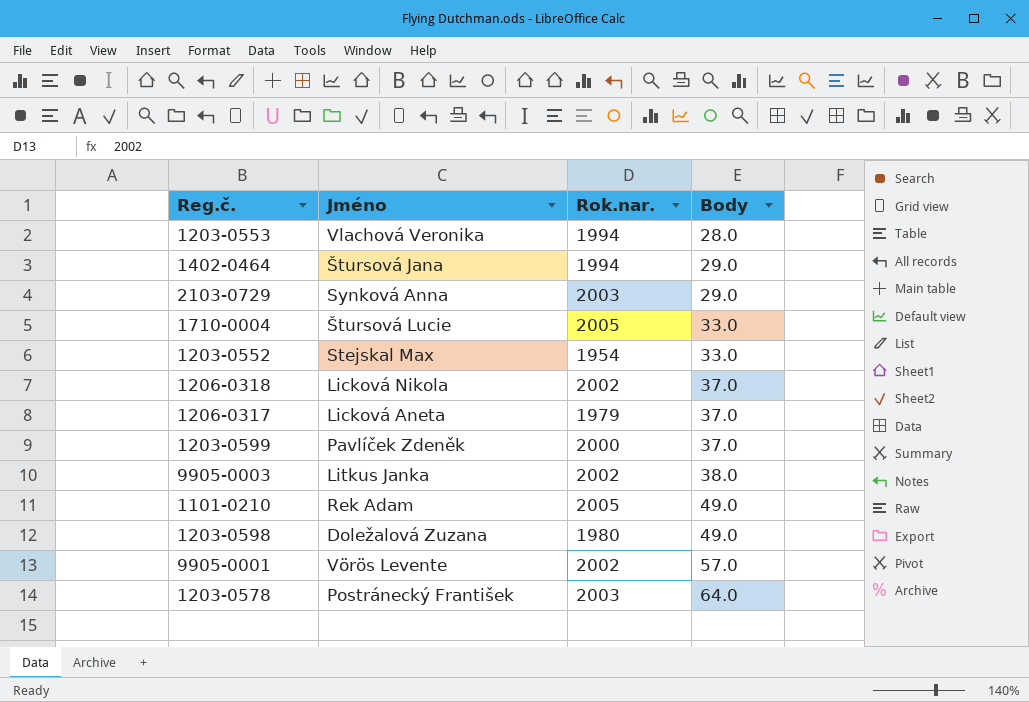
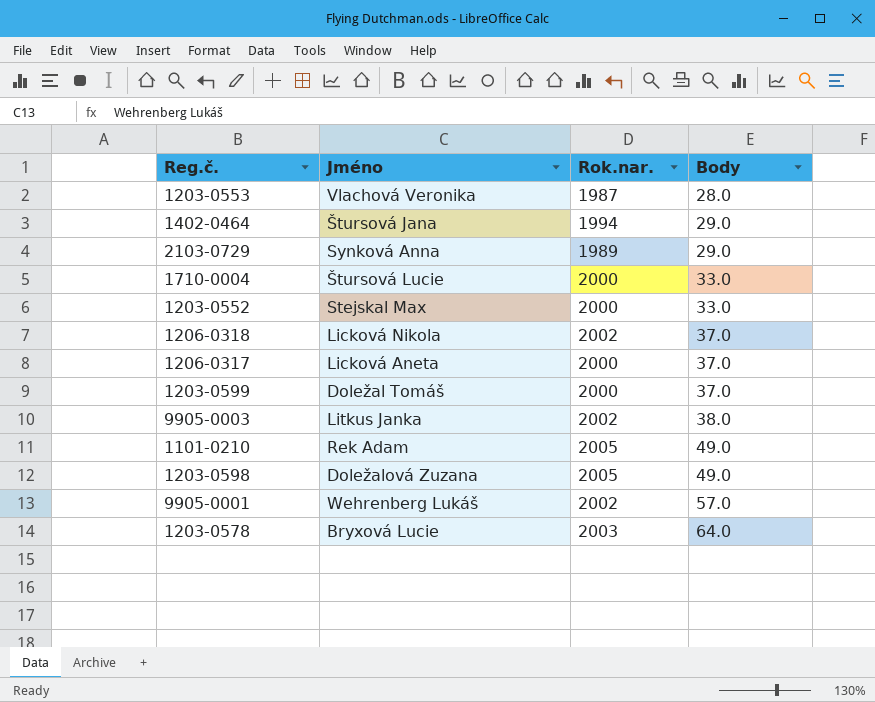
1203-0553 | Rok.nar.: 1994 -> 1987
2103-0729 | Rok.nar.: 2003 -> 1989
1710-0004 | Rok.nar.: 2005 -> 2000
1203-0552 | Rok.nar.: 1954 -> 2000
1206-0317 | Rok.nar.: 1979 -> 2000
1203-0599 | Jméno: Pavlíček Zdeněk -> Doležal Tomáš
1203-0598 | Rok.nar.: 1980 -> 2005
9905-0001 | Jméno: Vörös Levente -> Wehrenberg Lukáš
1203-0578 | Jméno: Postránecký František -> Bryxová Lucie

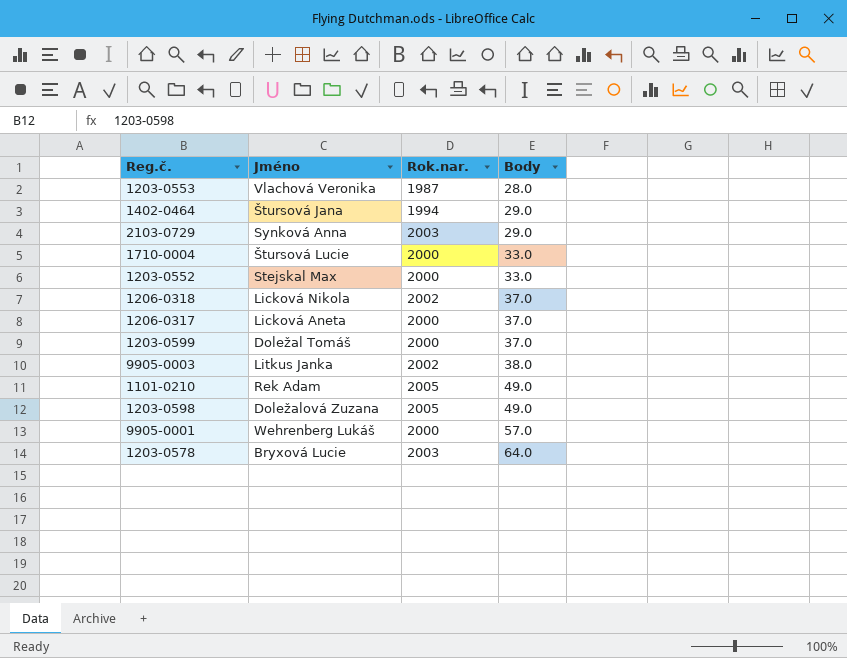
2103-0729 | Rok.nar.: 1989 -> 2003
9905-0001 | Rok.nar.: 2002 -> 2000

